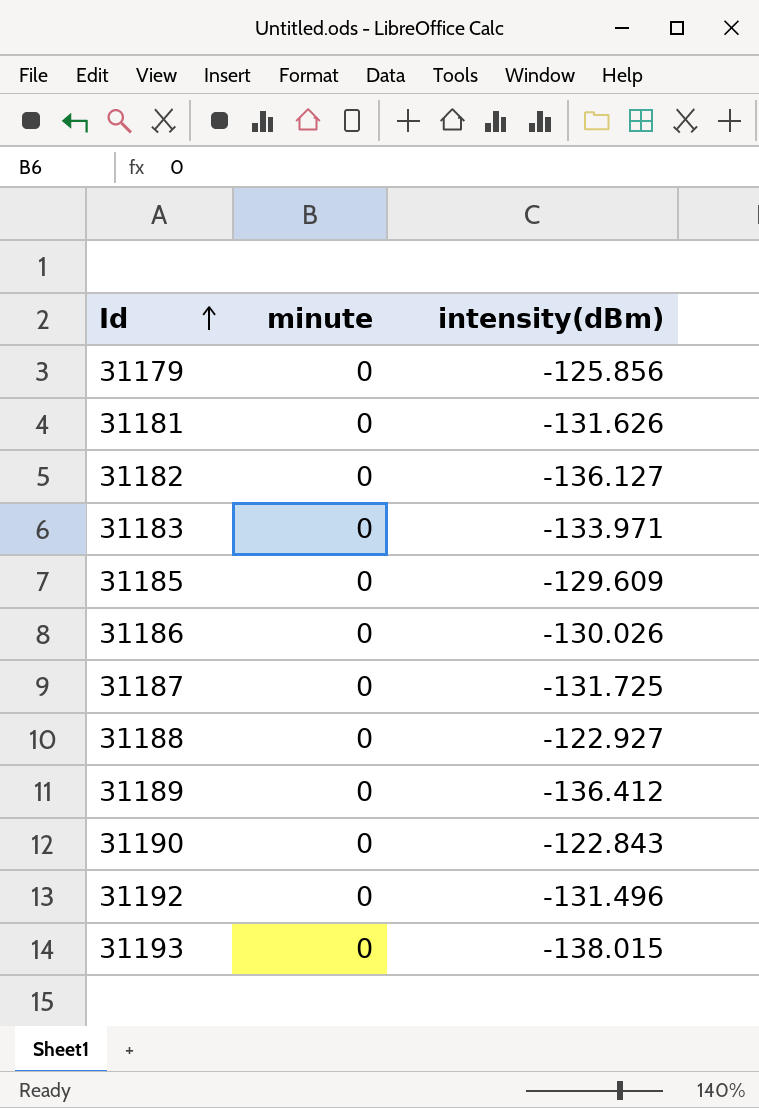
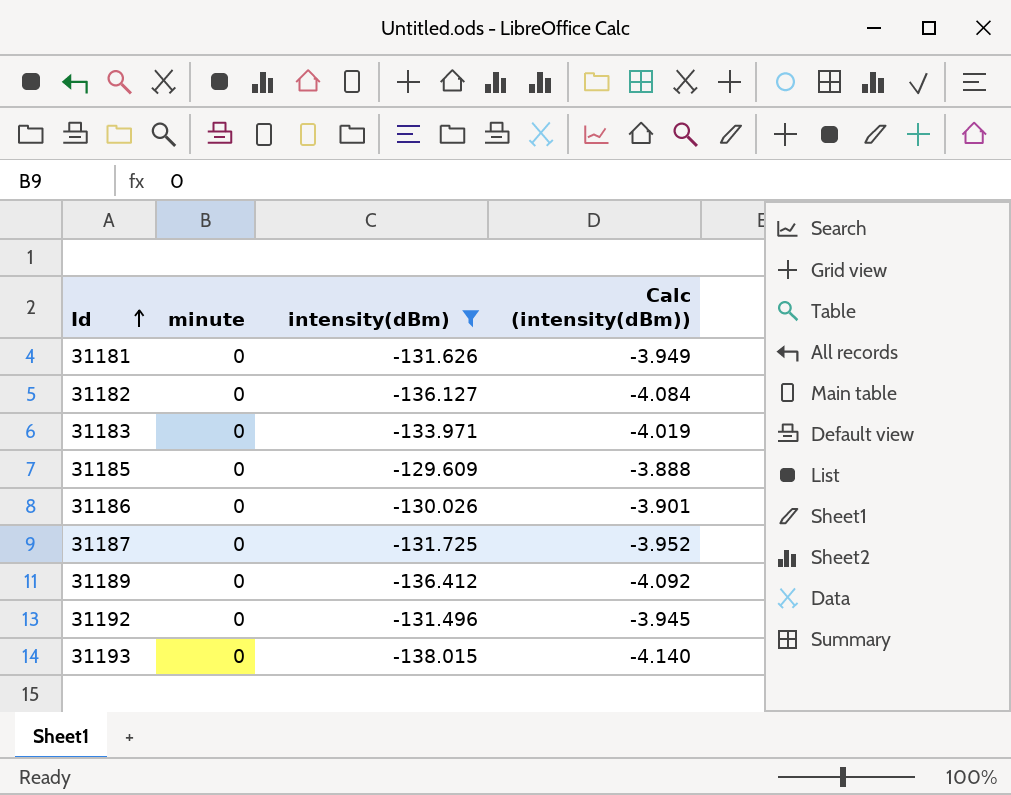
filter: none -> intensity(dBm) <= -129.609
column Calc (intensity(dBm)) | formula: none -> [intensity(dBm)] * 0.03

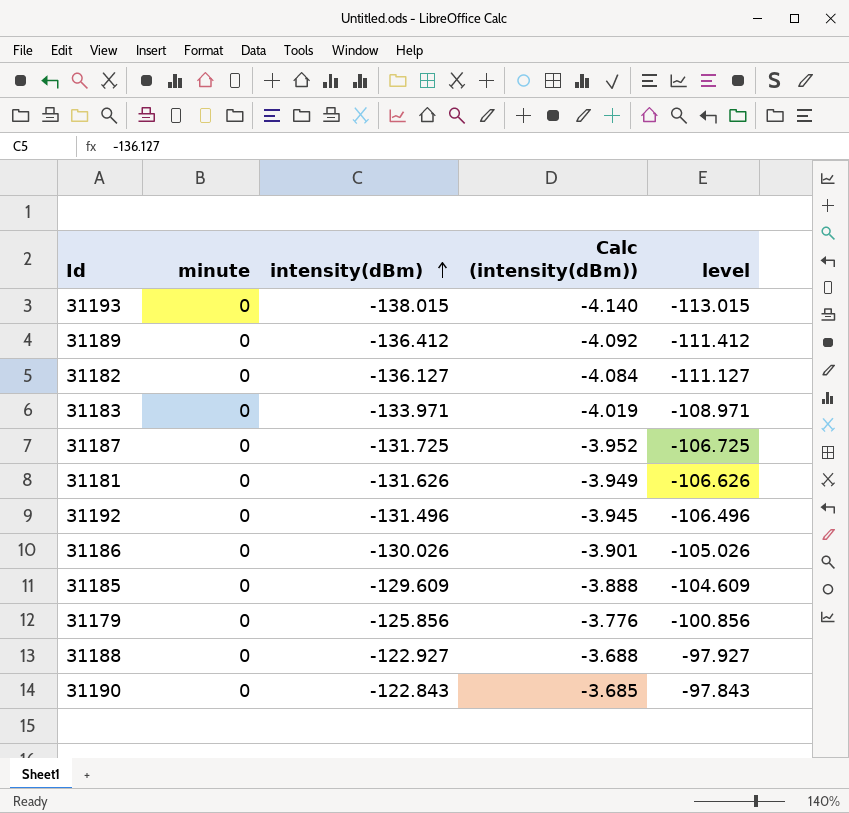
filter: intensity(dBm) <= -129.609 -> none
row order: Id ascending -> intensity(dBm) ascending
column level | formula: none -> [intensity(dBm)] + 25

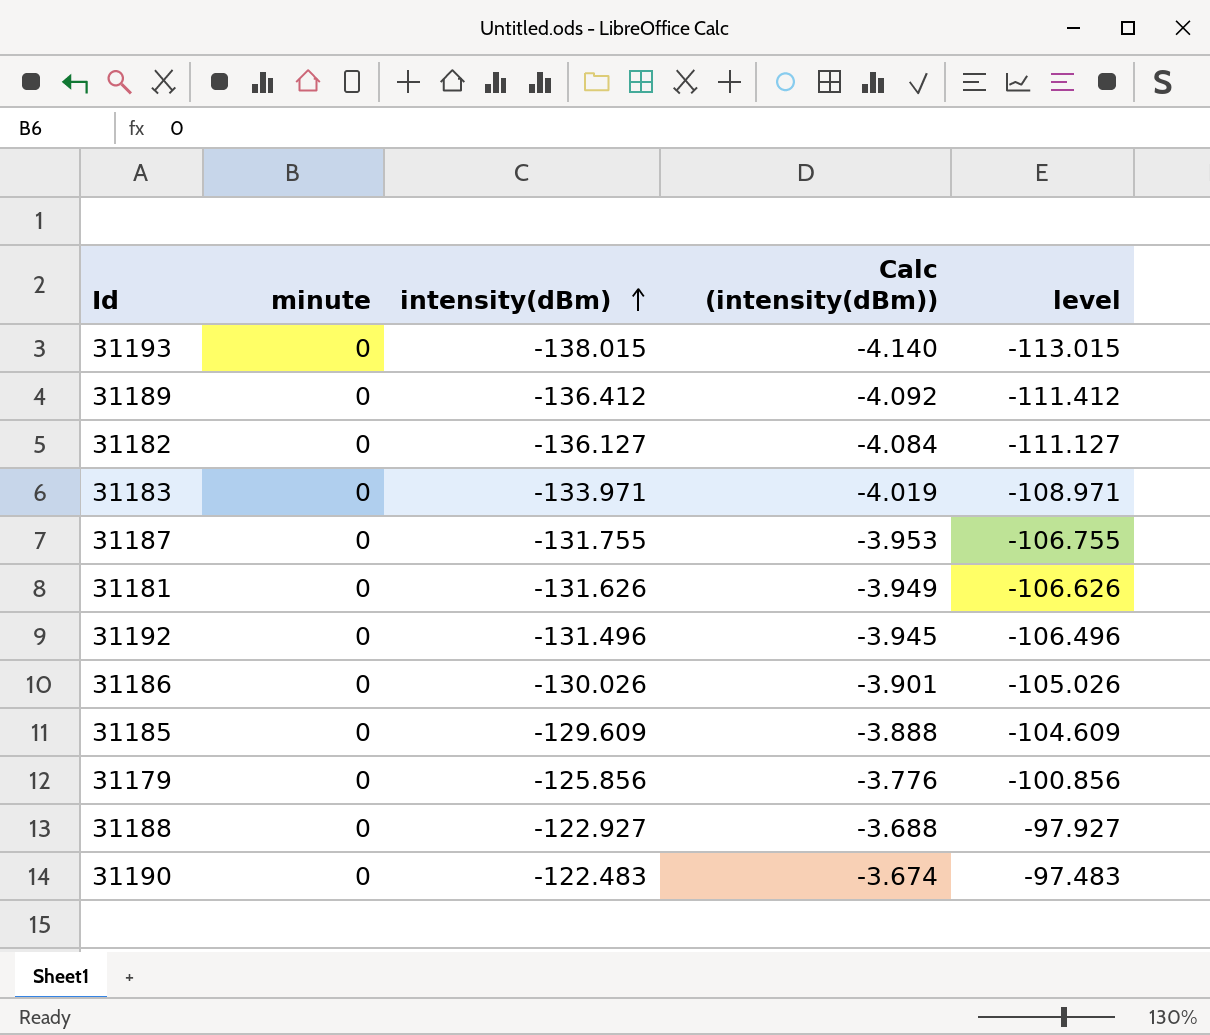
31187 | intensity(dBm): -131.725 -> -131.755
31187 | Calc (intensity(dBm)): -3.952 -> -3.953
31187 | level: -106.725 -> -106.755
31190 | intensity(dBm): -122.843 -> -122.483
31190 | Calc (intensity(dBm)): -3.685 -> -3.674
31190 | level: -97.843 -> -97.483

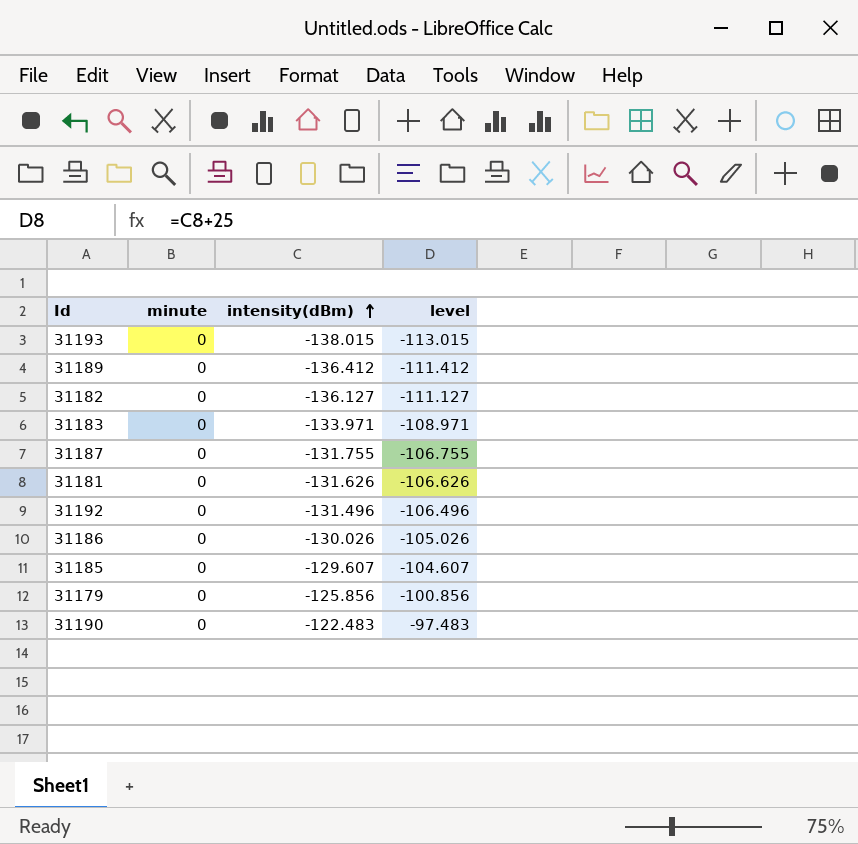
column Calc (intensity(dBm)) | formula: [intensity(dBm)] * 0.03 -> none
row 31188: 0 | -122.927 | -3.688 | -97.927 -> none
31185 | intensity(dBm): -129.609 -> -129.607
31185 | level: -104.609 -> -104.607

